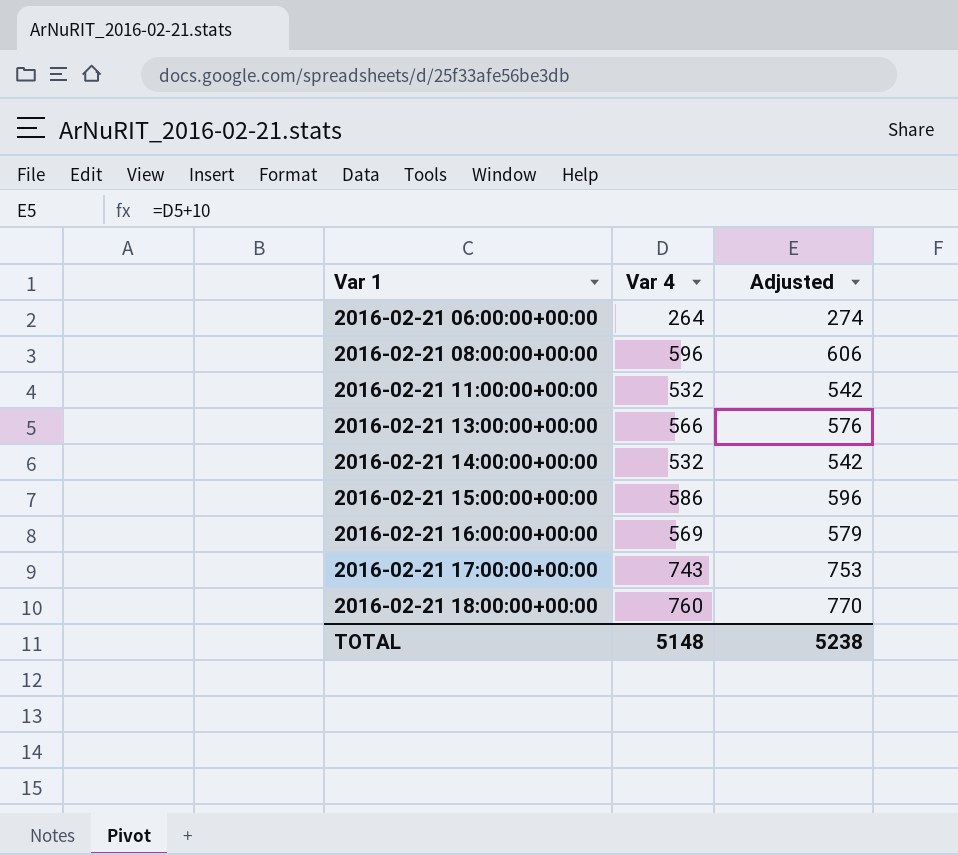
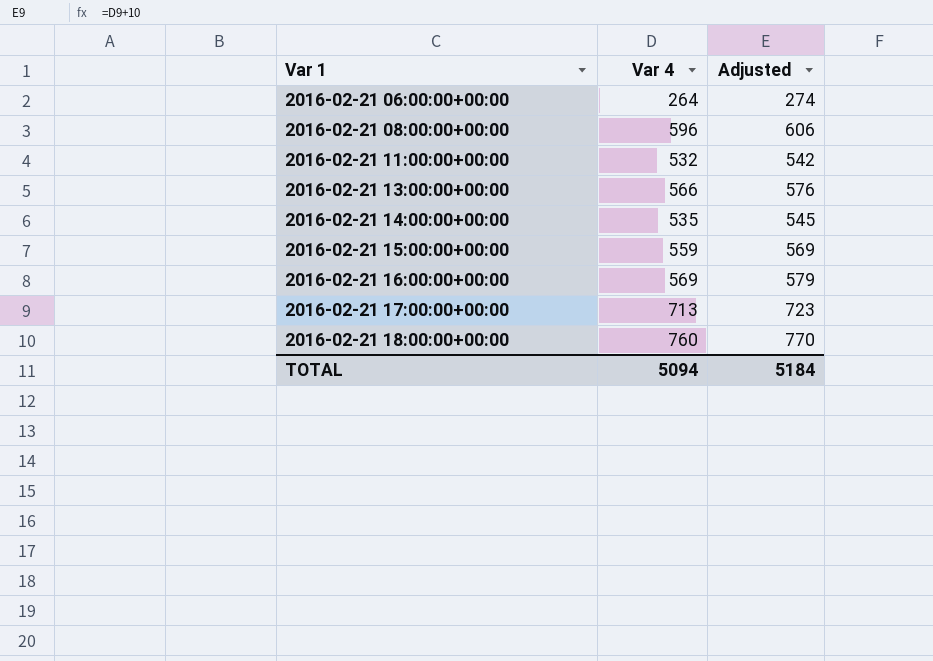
2016-02-21 14:00:00+00:00 | Var 4: 532 -> 535
2016-02-21 14:00:00+00:00 | Adjusted: 542 -> 545
2016-02-21 15:00:00+00:00 | Var 4: 586 -> 559
2016-02-21 15:00:00+00:00 | Adjusted: 596 -> 569
2016-02-21 17:00:00+00:00 | Var 4: 743 -> 713
2016-02-21 17:00:00+00:00 | Adjusted: 753 -> 723
TOTAL | Var 4: 5148 -> 5094
TOTAL | Adjusted: 5238 -> 5184

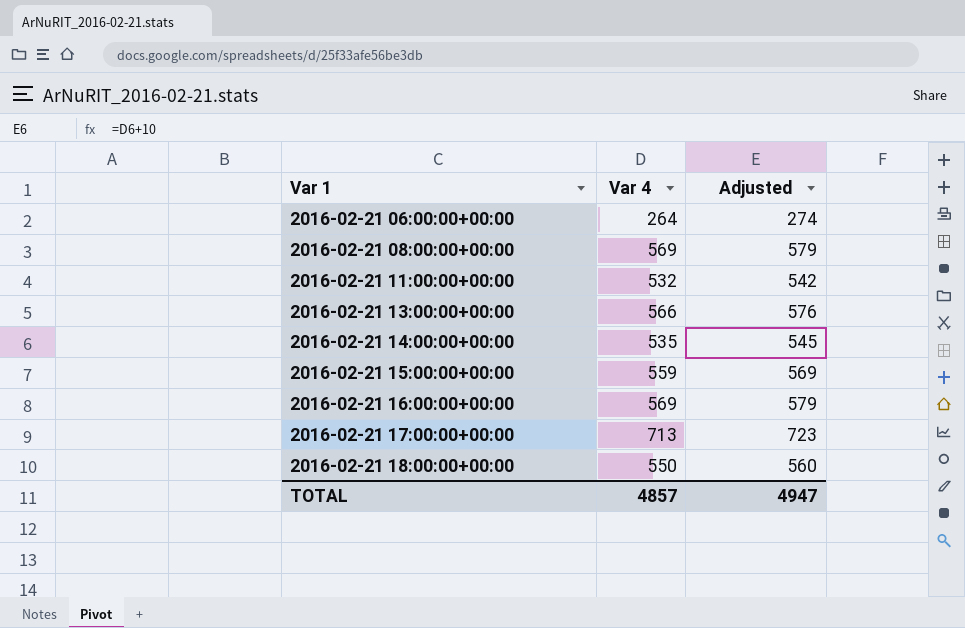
2016-02-21 08:00:00+00:00 | Var 4: 596 -> 569
2016-02-21 08:00:00+00:00 | Adjusted: 606 -> 579
2016-02-21 18:00:00+00:00 | Var 4: 760 -> 550
2016-02-21 18:00:00+00:00 | Adjusted: 770 -> 560
TOTAL | Var 4: 5094 -> 4857
TOTAL | Adjusted: 5184 -> 4947

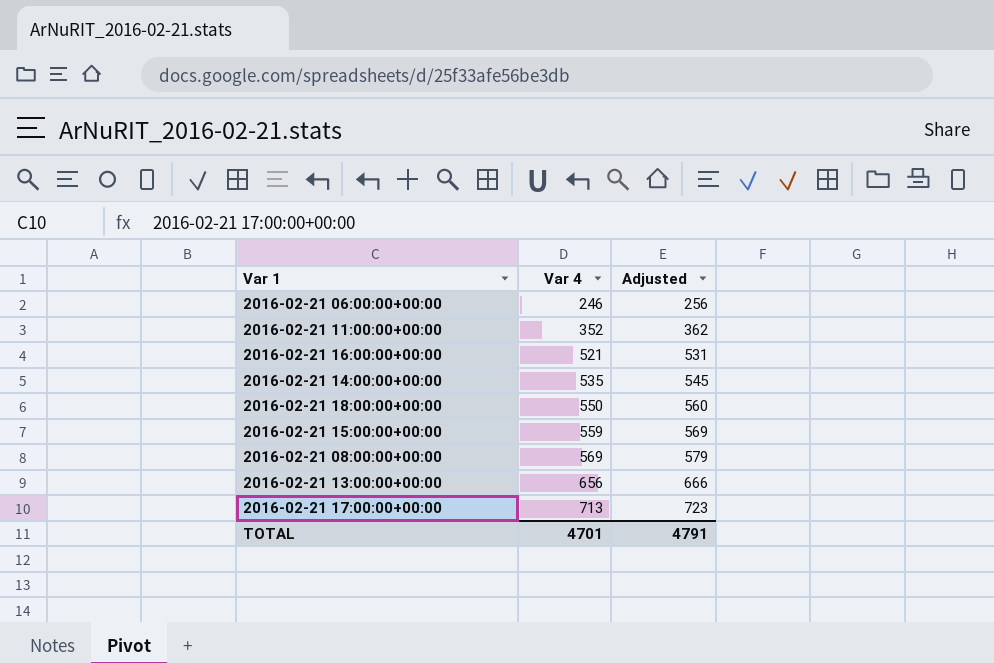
row order: Var 1 ascending -> Var 4 ascending
2016-02-21 06:00:00+00:00 | Var 4: 264 -> 246
2016-02-21 06:00:00+00:00 | Adjusted: 274 -> 256
2016-02-21 11:00:00+00:00 | Var 4: 532 -> 352
2016-02-21 11:00:00+00:00 | Adjusted: 542 -> 362
2016-02-21 16:00:00+00:00 | Var 4: 569 -> 521
2016-02-21 16:00:00+00:00 | Adjusted: 579 -> 531
2016-02-21 13:00:00+00:00 | Var 4: 566 -> 656
2016-02-21 13:00:00+00:00 | Adjusted: 576 -> 666
TOTAL | Var 4: 4857 -> 4701
TOTAL | Adjusted: 4947 -> 4791

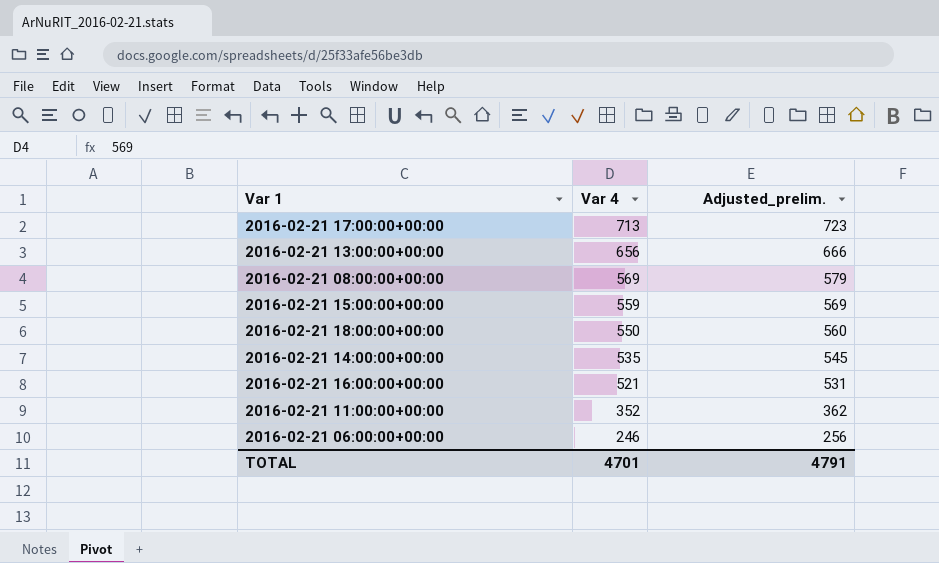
row order: Var 4 ascending -> Var 4 descending
column name: Adjusted -> Adjusted_prelim.

